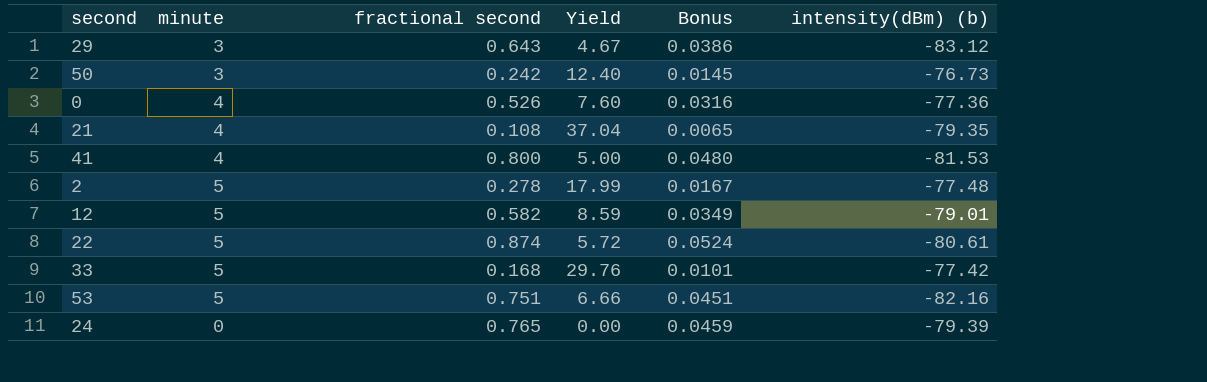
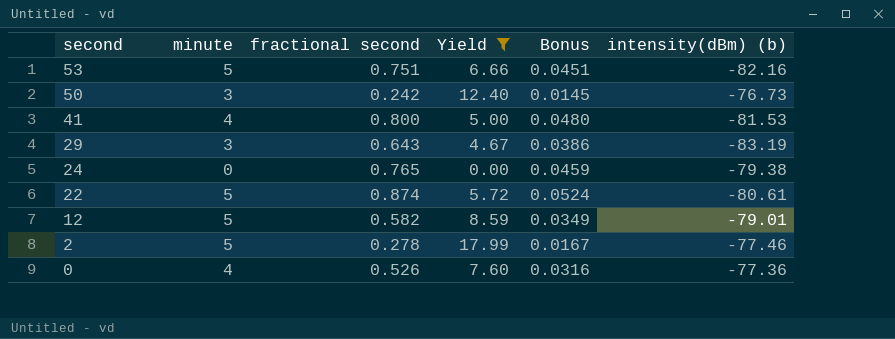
filter: none -> Yield <= 17.99
row order: none -> second descending
29 | intensity(dBm) (b): -83.12 -> -83.19
24 | intensity(dBm) (b): -79.39 -> -79.38
2 | intensity(dBm) (b): -77.48 -> -77.46

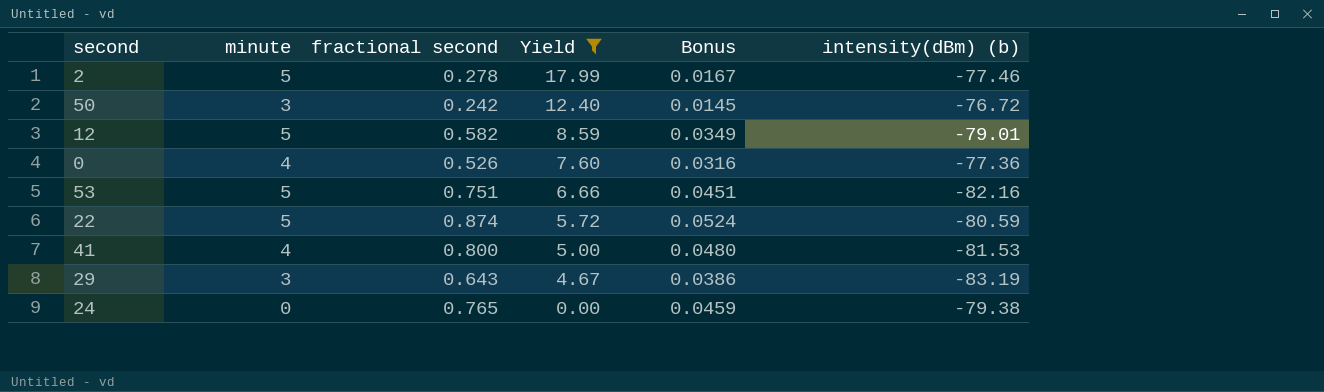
row order: second descending -> Yield descending
50 | intensity(dBm) (b): -76.73 -> -76.72
22 | intensity(dBm) (b): -80.61 -> -80.59

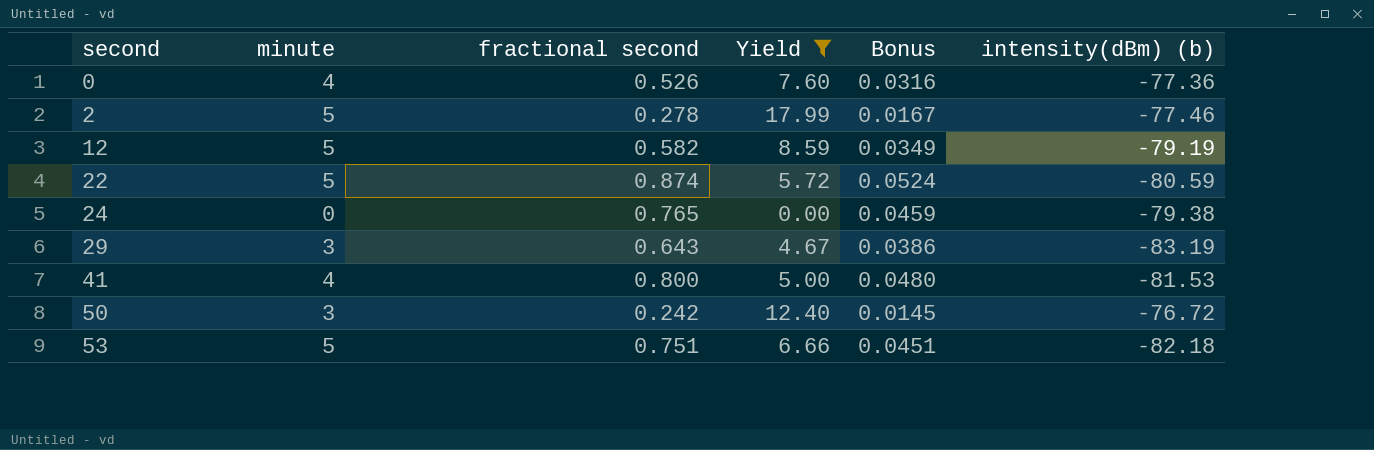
row order: Yield descending -> second ascending
12 | intensity(dBm) (b): -79.01 -> -79.19
53 | intensity(dBm) (b): -82.16 -> -82.18

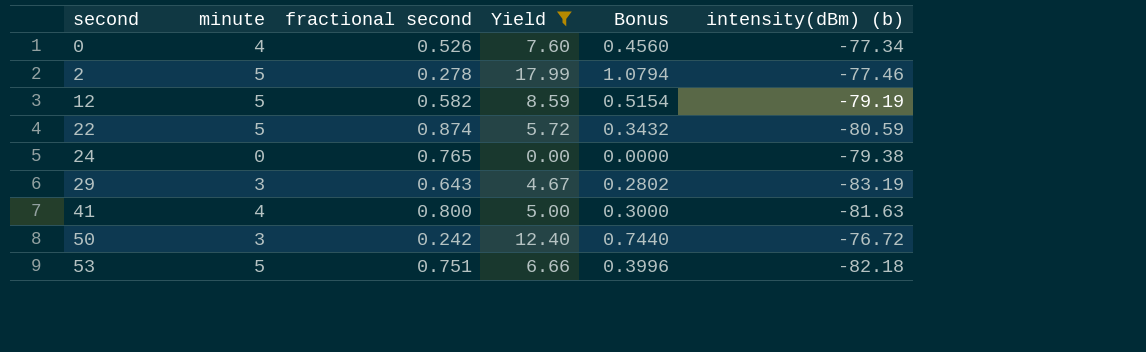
column Bonus | formula: [fractional second] * 0.06 -> [Yield] * 0.06
0 | intensity(dBm) (b): -77.36 -> -77.34
41 | intensity(dBm) (b): -81.53 -> -81.63

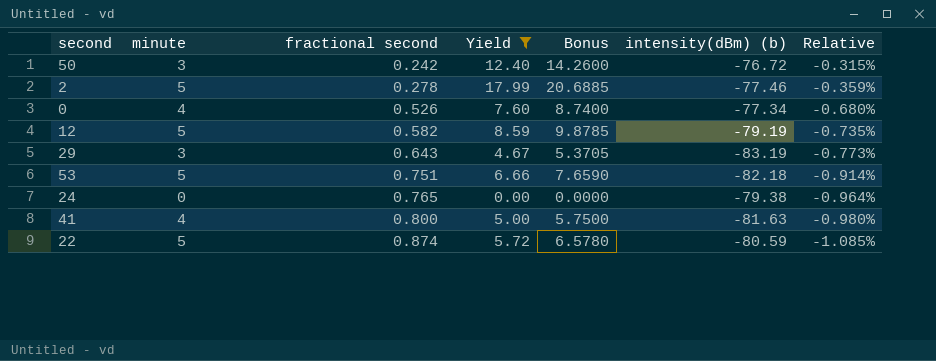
row order: second ascending -> fractional second ascending
column Bonus | formula: [Yield] * 0.06 -> [Yield] * 1.15
column Relative | formula: none -> [fractional second] / [intensity(dBm) (b)]

